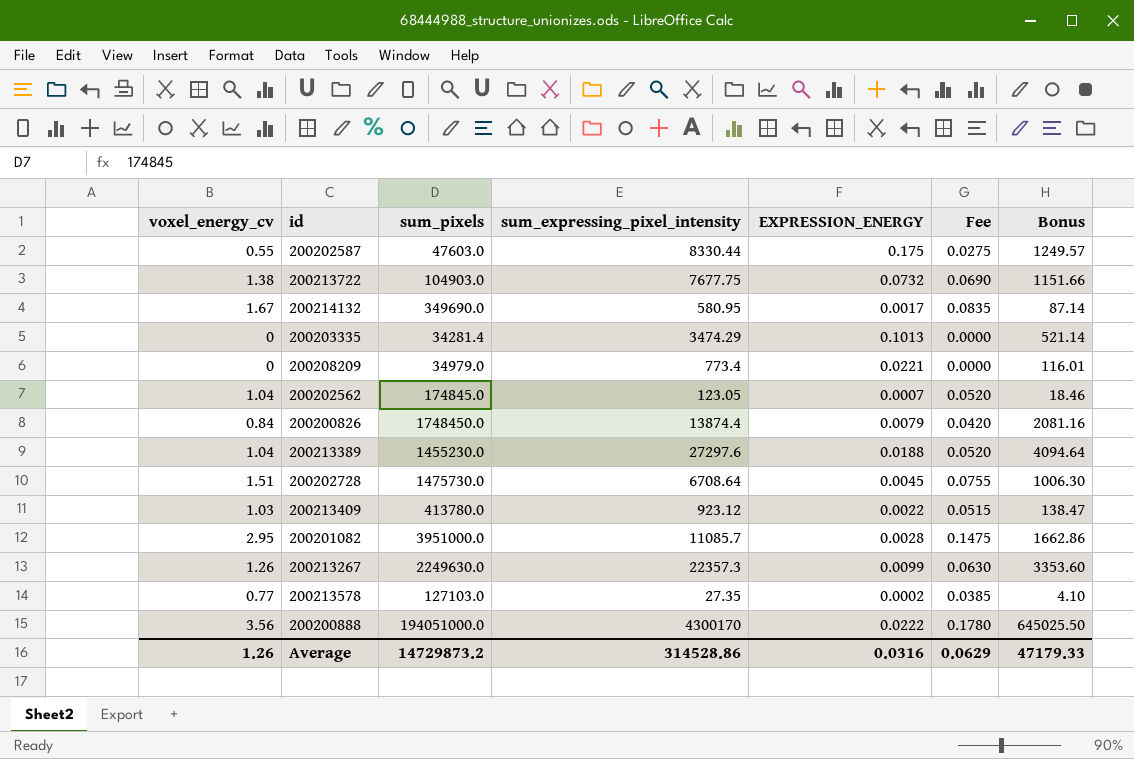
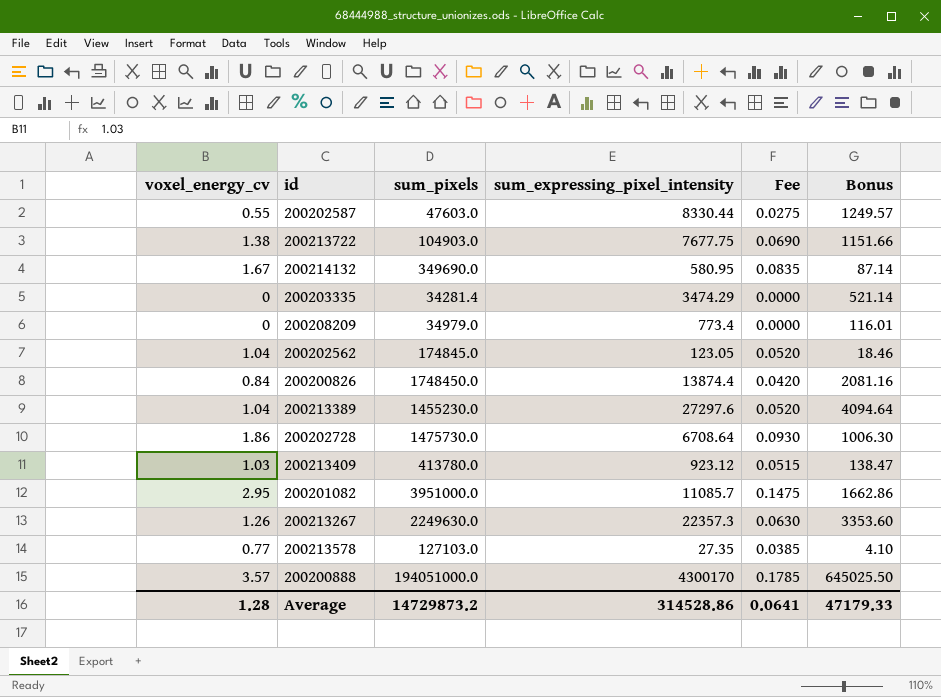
column EXPRESSION_ENERGY | formula: [sum_expressing_pixel_intensity] / [sum_pixels] -> none
200202728 | voxel_energy_cv: 1.51 -> 1.86
200202728 | Fee: 0.0755 -> 0.0930
200200888 | voxel_energy_cv: 3.56 -> 3.57
200200888 | Fee: 0.1780 -> 0.1785
Average | voxel_energy_cv: 1.26 -> 1.28
Average | Fee: 0.0629 -> 0.0641

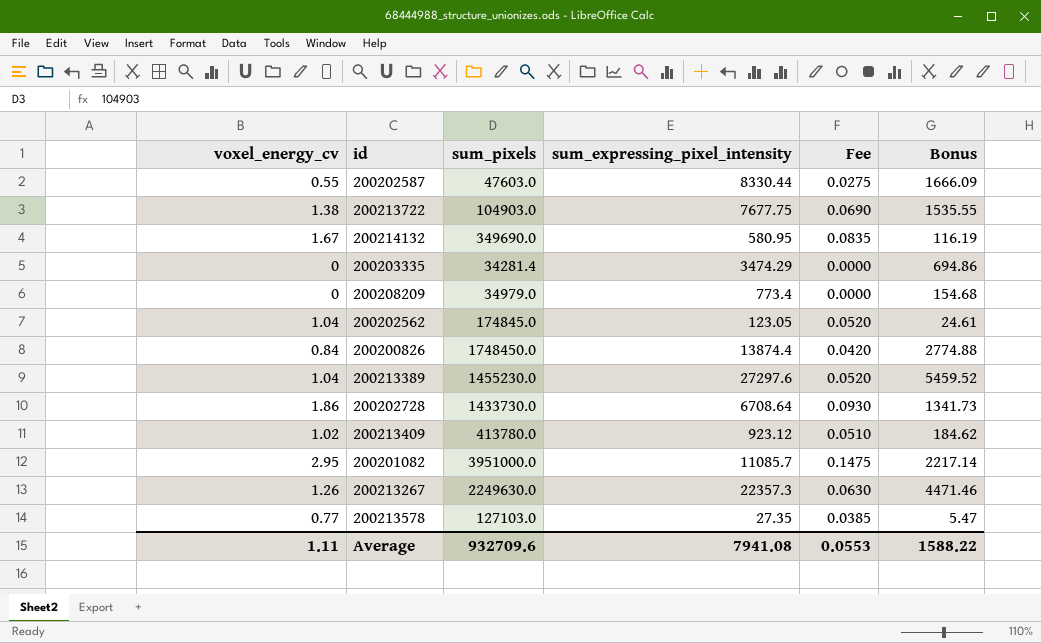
column Bonus | formula: [sum_expressing_pixel_intensity] * 0.15 -> [sum_expressing_pixel_intensity] * 0.2
row 200200888: 3.57 | 194051000.0 | 4300170 | 0.1785 | 645025.50 -> none
200202728 | sum_pixels: 1475730.0 -> 1433730.0
200213409 | voxel_energy_cv: 1.03 -> 1.02
200213409 | Fee: 0.0515 -> 0.0510
Average | voxel_energy_cv: 1.28 -> 1.11
Average | sum_pixels: 14729873.2 -> 932709.6
Average | sum_expressing_pixel_intensity: 314528.86 -> 7941.08
Average | Fee: 0.0641 -> 0.0553
Average | Bonus: 47179.33 -> 1588.22

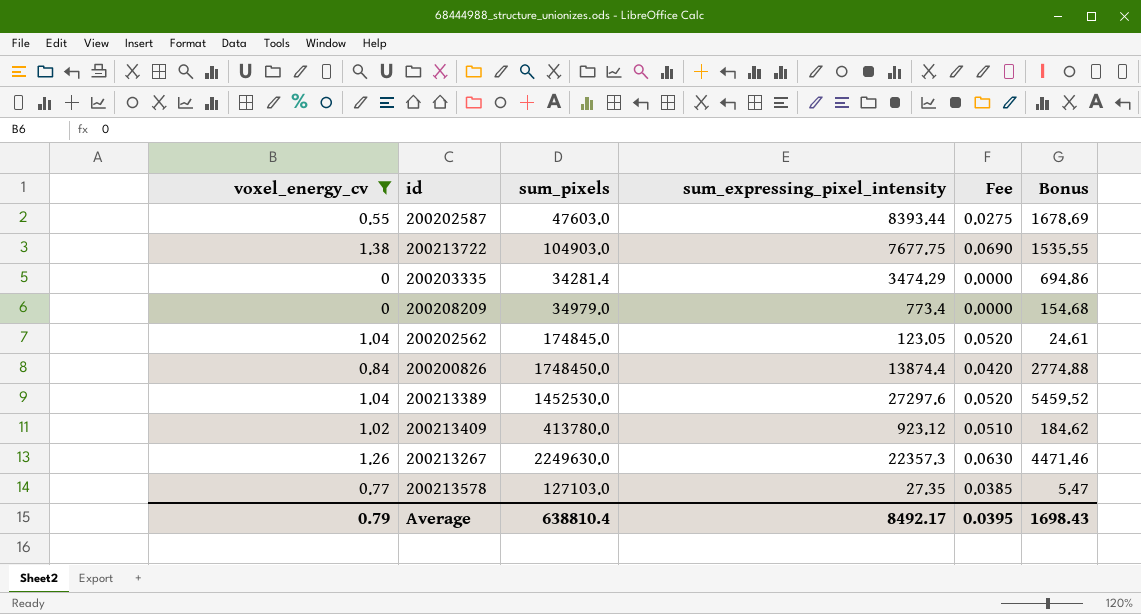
filter: none -> voxel_energy_cv <= 1.38
200202587 | sum_expressing_pixel_intensity: 8330.44 -> 8393.44
200202587 | Bonus: 1666.09 -> 1678.69
200213389 | sum_pixels: 1455230.0 -> 1452530.0
Average | voxel_energy_cv: 1.11 -> 0.79
Average | sum_pixels: 932709.6 -> 638810.4
Average | sum_expressing_pixel_intensity: 7941.08 -> 8492.17
Average | Fee: 0.0553 -> 0.0395
Average | Bonus: 1588.22 -> 1698.43

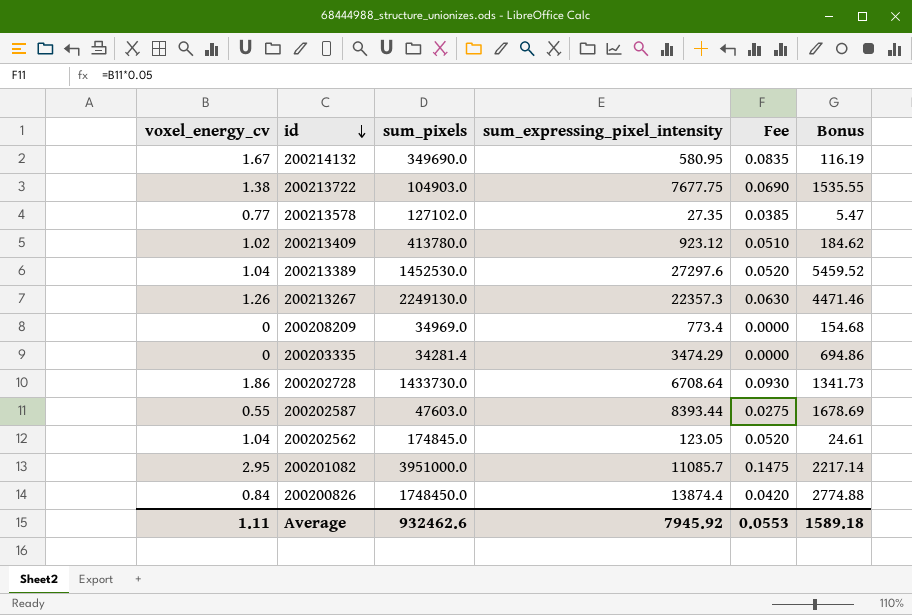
filter: voxel_energy_cv <= 1.38 -> none
row order: none -> id descending
200213578 | sum_pixels: 127103.0 -> 127102.0
200213267 | sum_pixels: 2249630.0 -> 2249130.0
200208209 | sum_pixels: 34979.0 -> 34969.0
Average | voxel_energy_cv: 0.79 -> 1.11
Average | sum_pixels: 638810.4 -> 932462.6
Average | sum_expressing_pixel_intensity: 8492.17 -> 7945.92
Average | Fee: 0.0395 -> 0.0553
Average | Bonus: 1698.43 -> 1589.18

